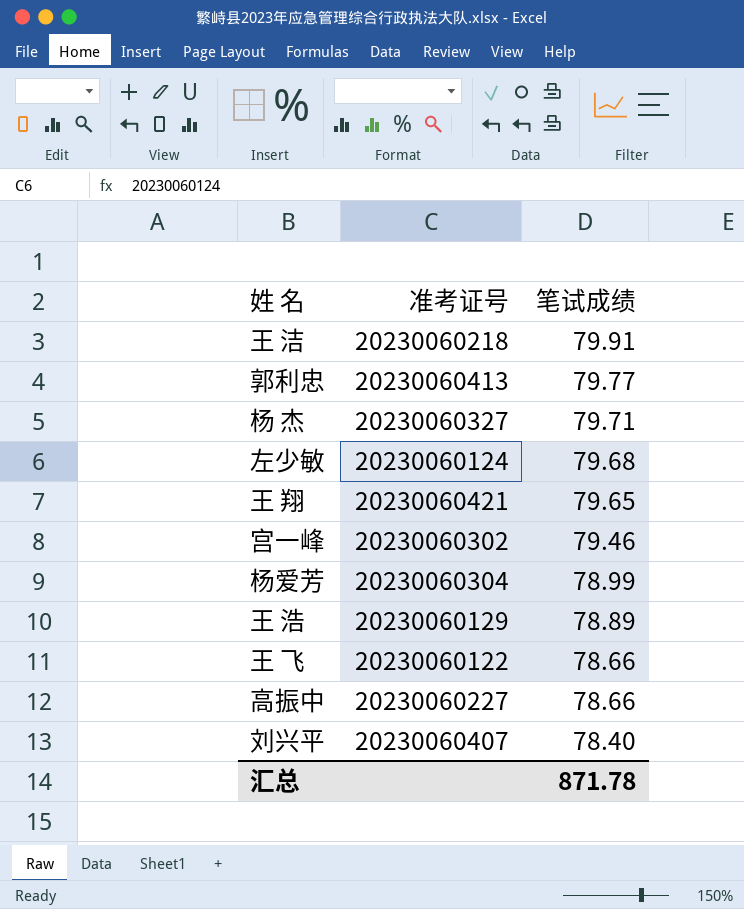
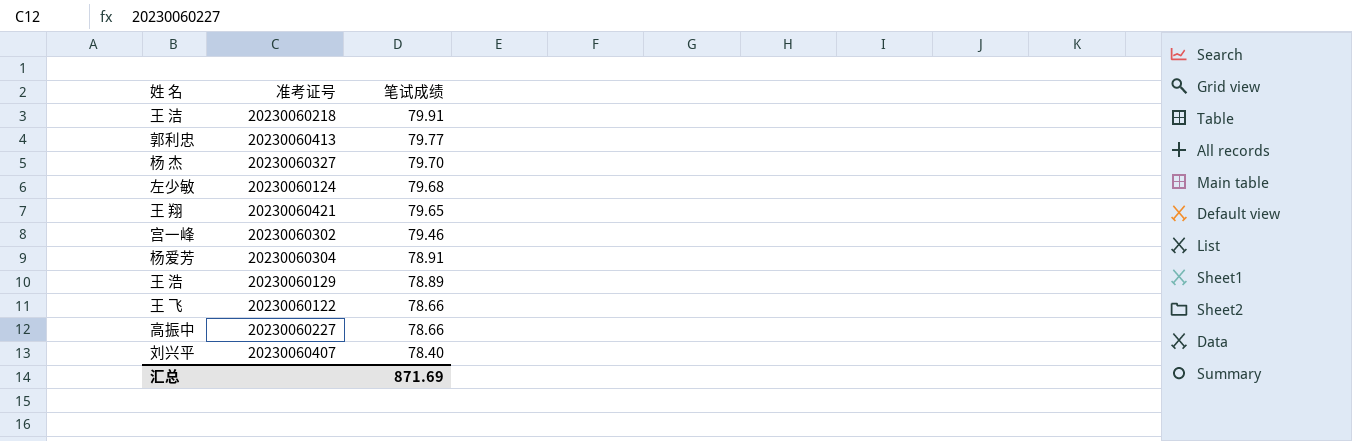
杨 杰 | 笔试成绩: 79.71 -> 79.70
杨爱芳 | 笔试成绩: 78.99 -> 78.91
汇总 | 笔试成绩: 871.78 -> 871.69

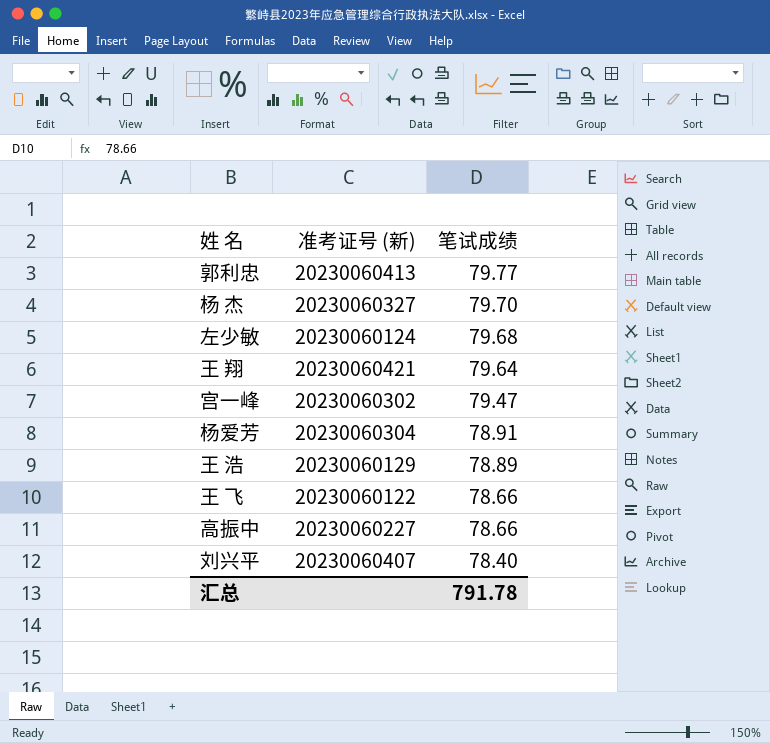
column name: 准考证号 -> 准考证号 (新)
row 王 洁: 20230060218 | 79.91 -> none
王 翔 | 笔试成绩: 79.65 -> 79.64
宫一峰 | 笔试成绩: 79.46 -> 79.47
汇总 | 笔试成绩: 871.69 -> 791.78

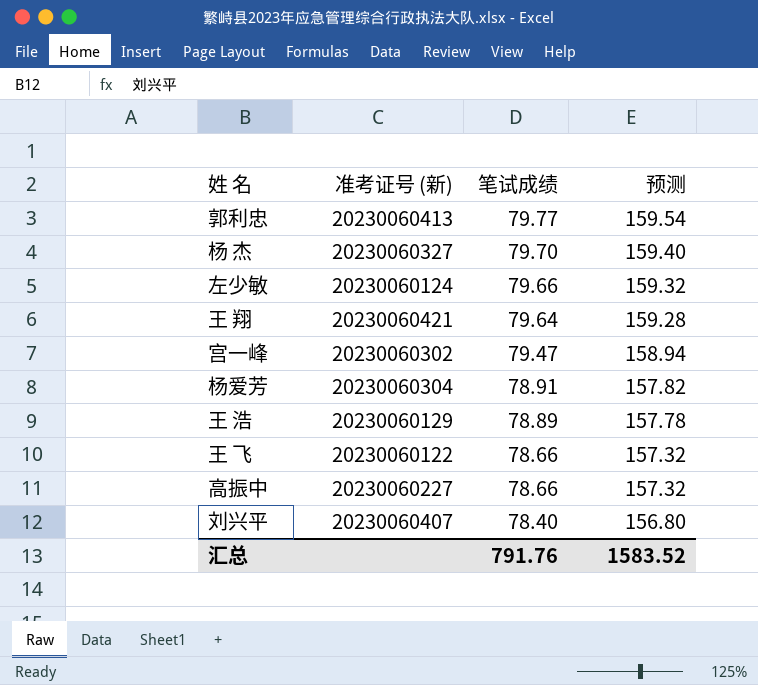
column 预测 | formula: none -> [笔试成绩] * 2
左少敏 | 笔试成绩: 79.68 -> 79.66
汇总 | 笔试成绩: 791.78 -> 791.76

